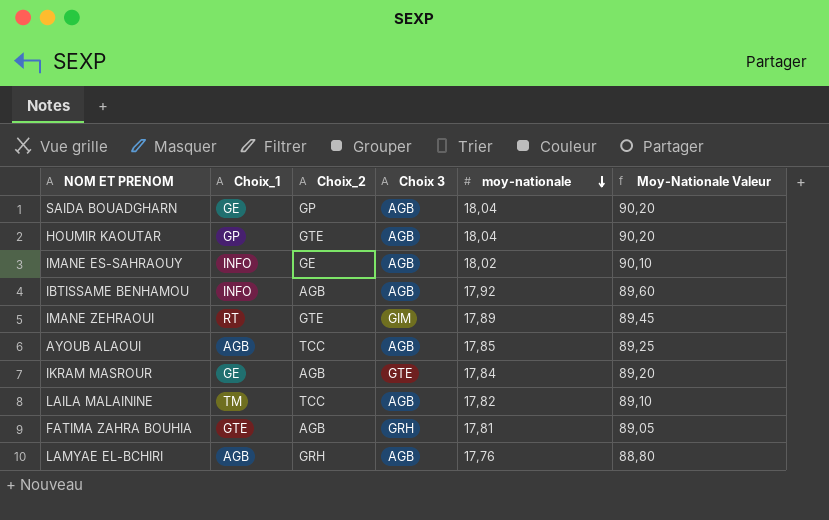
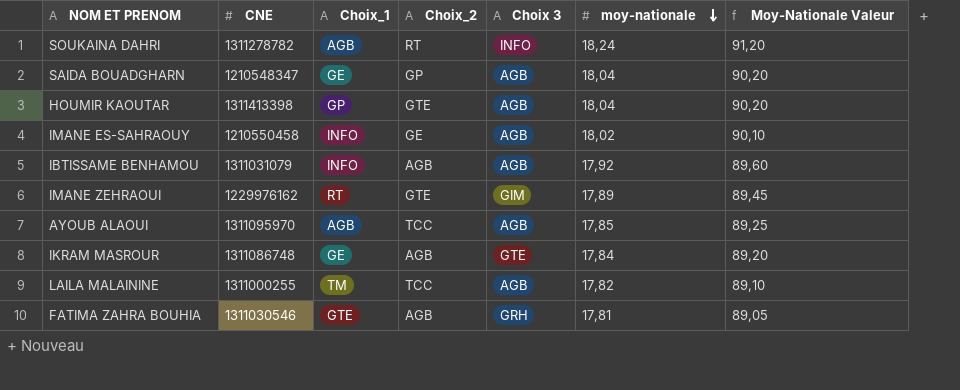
column CNE | position: none -> 2
row LAMYAE EL-BCHIRI: AGB | GRH | AGB | 17,76 | 88,80 -> none
row SOUKAINA DAHRI: none -> 1311278782 | AGB | RT | INFO | 18,24 | 91,20

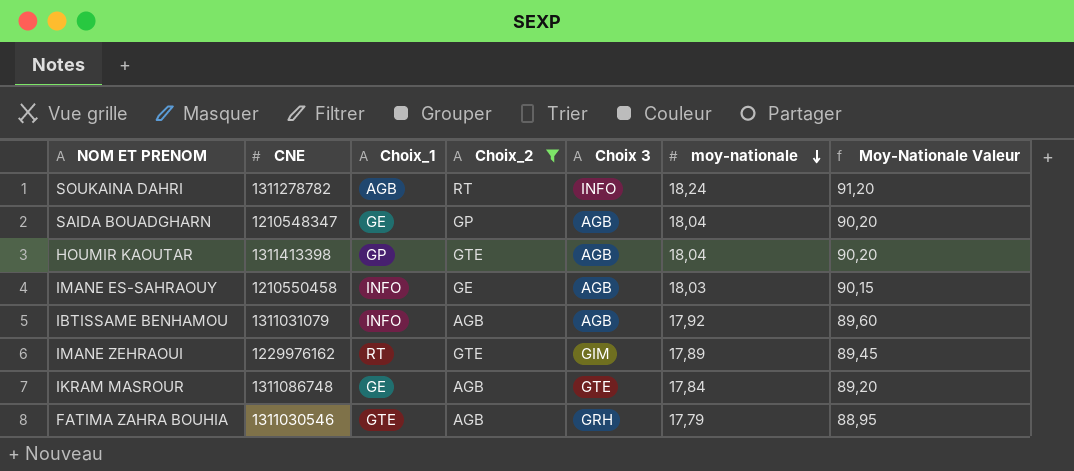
filter: none -> Choix_2 != TCC
IMANE ES-SAHRAOUY | moy-nationale: 18,02 -> 18,03
IMANE ES-SAHRAOUY | Moy-Nationale Valeur: 90,10 -> 90,15
FATIMA ZAHRA BOUHIA | moy-nationale: 17,81 -> 17,79
FATIMA ZAHRA BOUHIA | Moy-Nationale Valeur: 89,05 -> 88,95

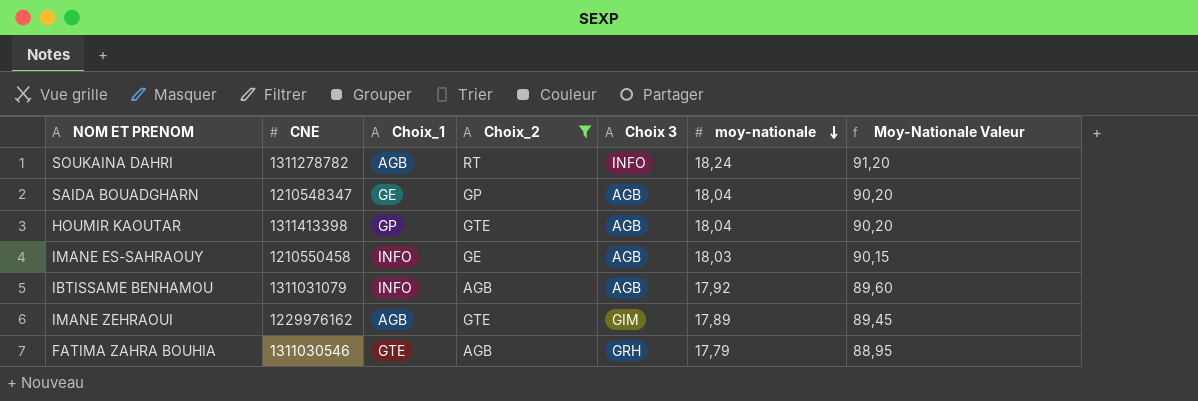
row IKRAM MASROUR: 1311086748 | GE | AGB | GTE | 17,84 | 89,20 -> none
IMANE ZEHRAOUI | Choix_1: RT -> AGB

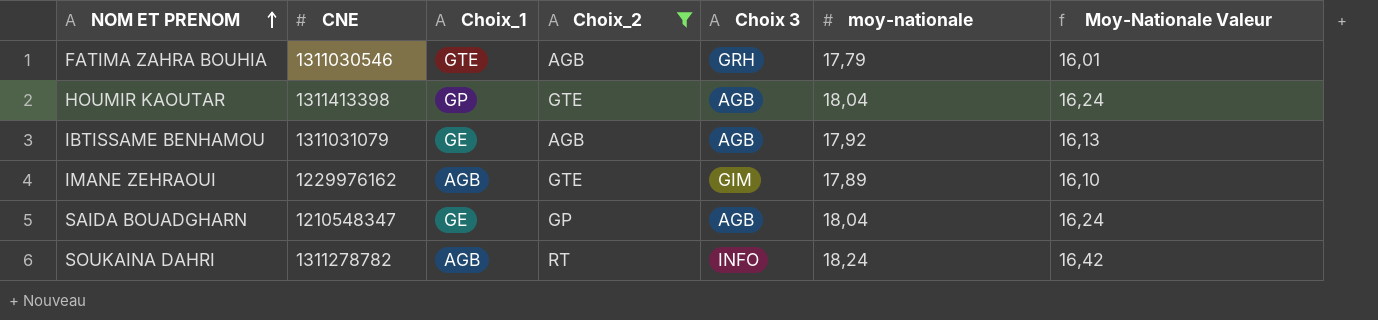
row order: moy-nationale descending -> NOM ET PRENOM ascending
column Moy-Nationale Valeur | formula: [moy-nationale] * 5 -> [moy-nationale] * 0,9
row IMANE ES-SAHRAOUY: 1210550458 | INFO | GE | AGB | 18,03 | 90,15 -> none
IBTISSAME BENHAMOU | Choix_1: INFO -> GE

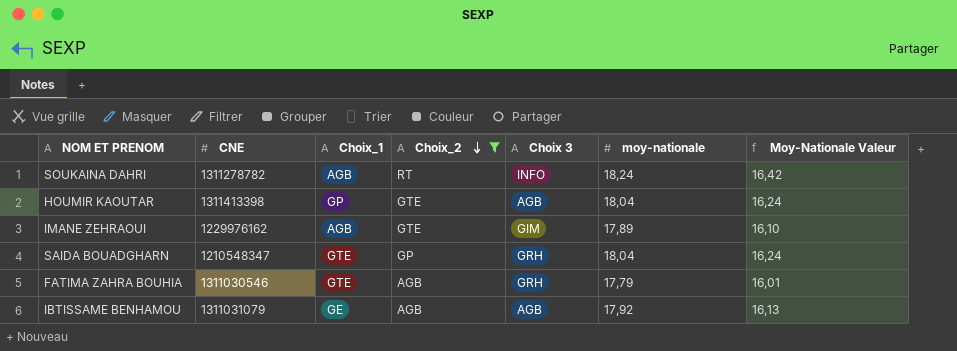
row order: NOM ET PRENOM ascending -> Choix_2 descending
SAIDA BOUADGHARN | Choix_1: GE -> GTE
SAIDA BOUADGHARN | Choix 3: AGB -> GRH

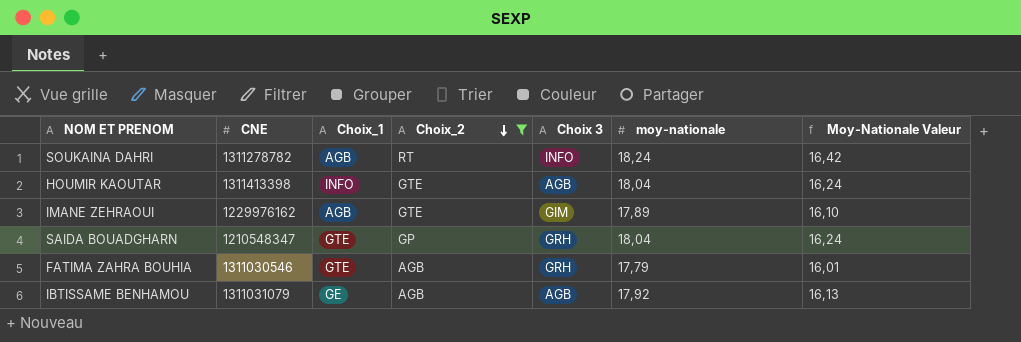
HOUMIR KAOUTAR | Choix_1: GP -> INFO

